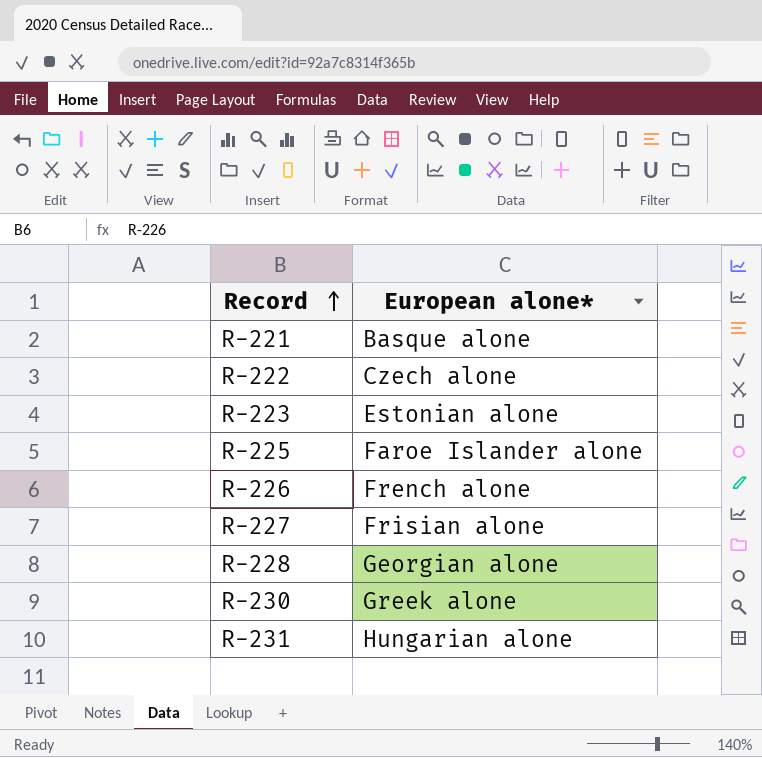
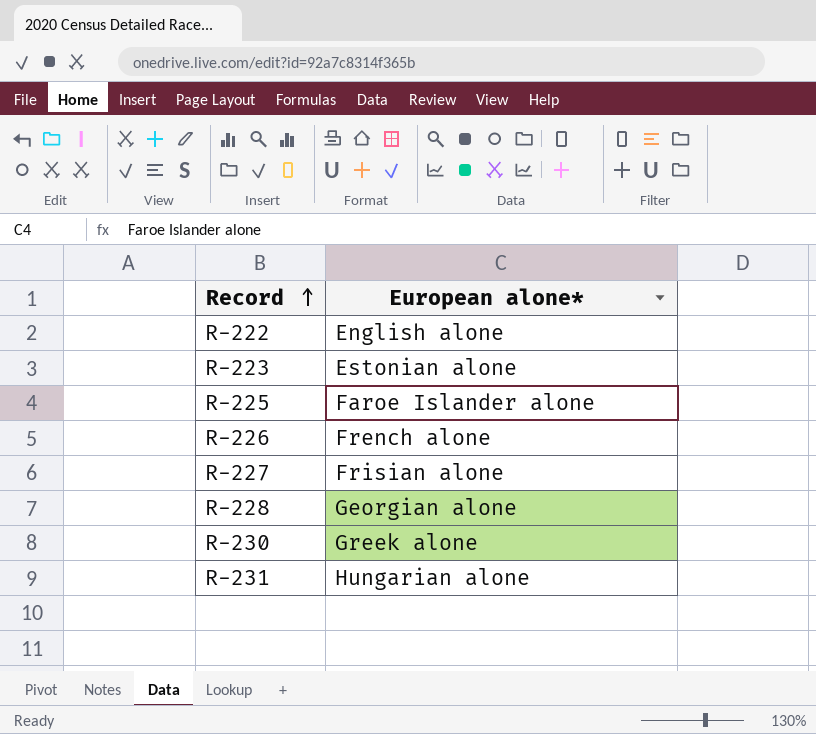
row R-221: Basque alone -> none
R-222 | European alone*: Czech alone -> English alone

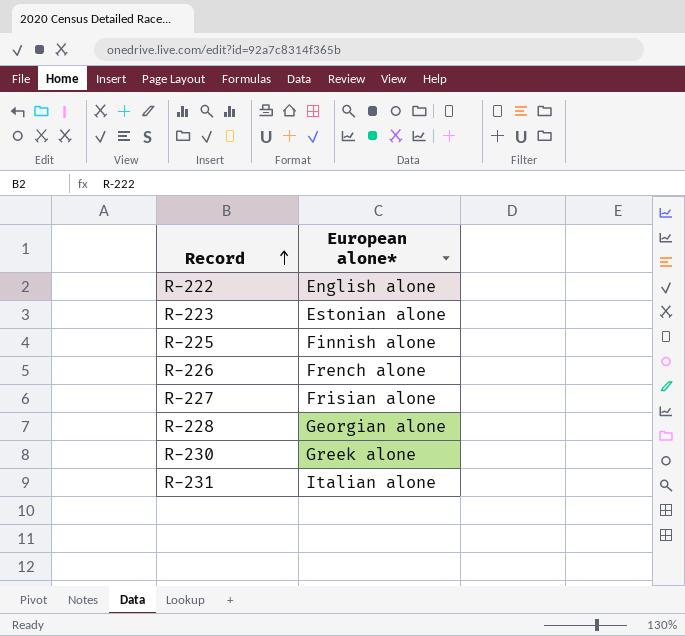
R-225 | European alone*: Faroe Islander alone -> Finnish alone
R-231 | European alone*: Hungarian alone -> Italian alone

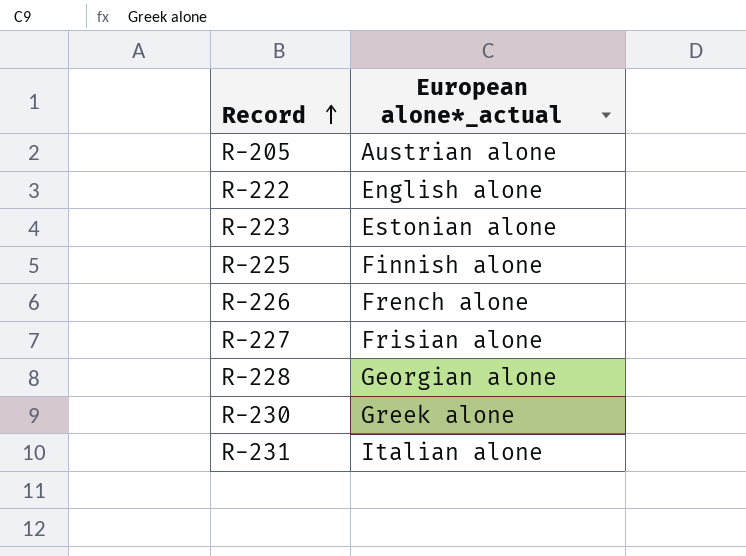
column name: European alone* -> European alone*_actual
row R-205: none -> Austrian alone

